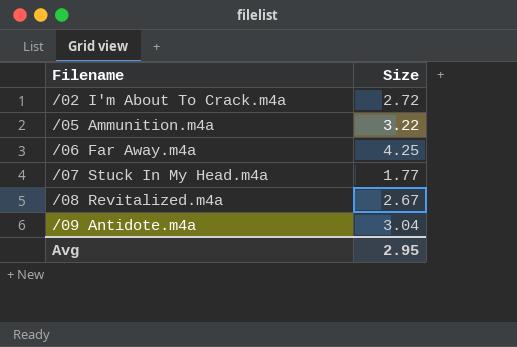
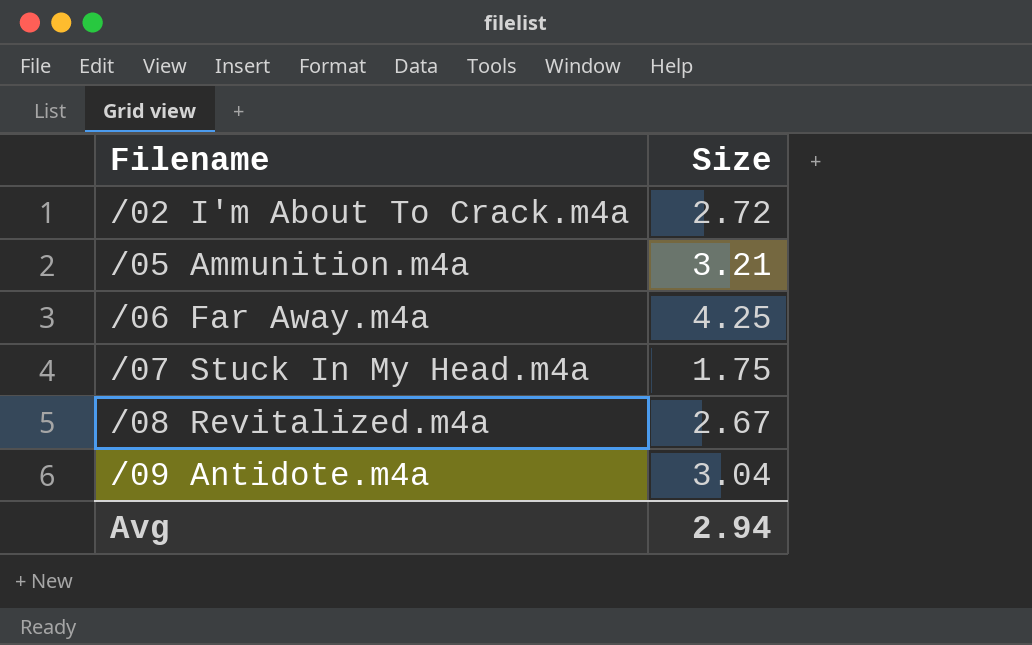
/05 Ammunition.m4a | Size: 3.22 -> 3.21
/07 Stuck In My Head.m4a | Size: 1.77 -> 1.75
Avg | Size: 2.95 -> 2.94

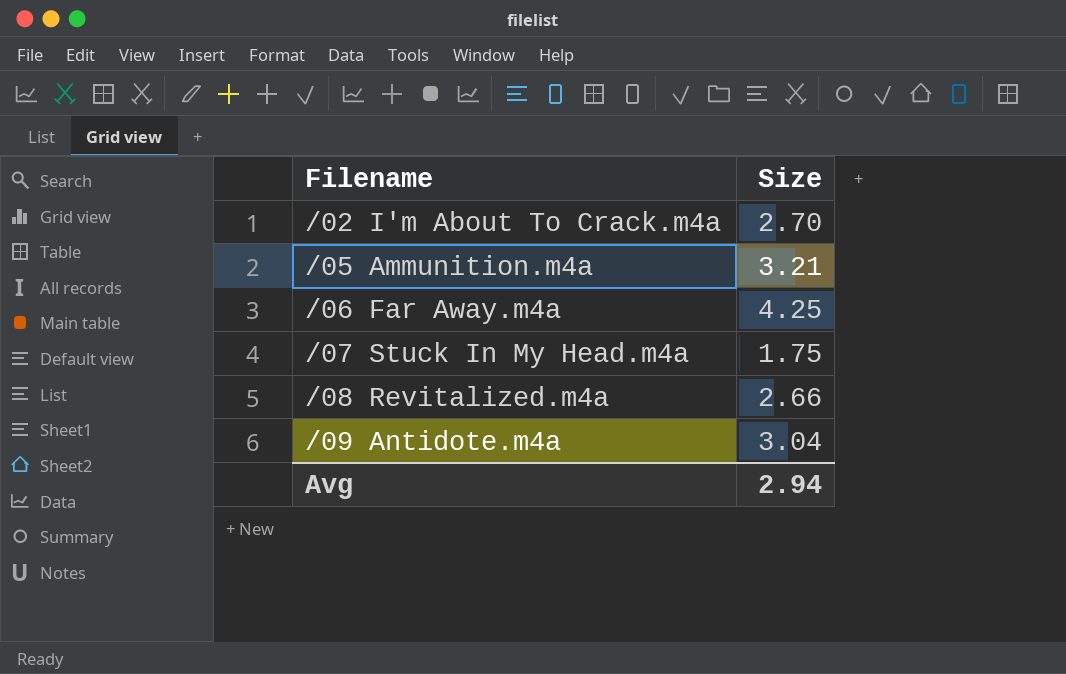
/02 I'm About To Crack.m4a | Size: 2.72 -> 2.70
/08 Revitalized.m4a | Size: 2.67 -> 2.66

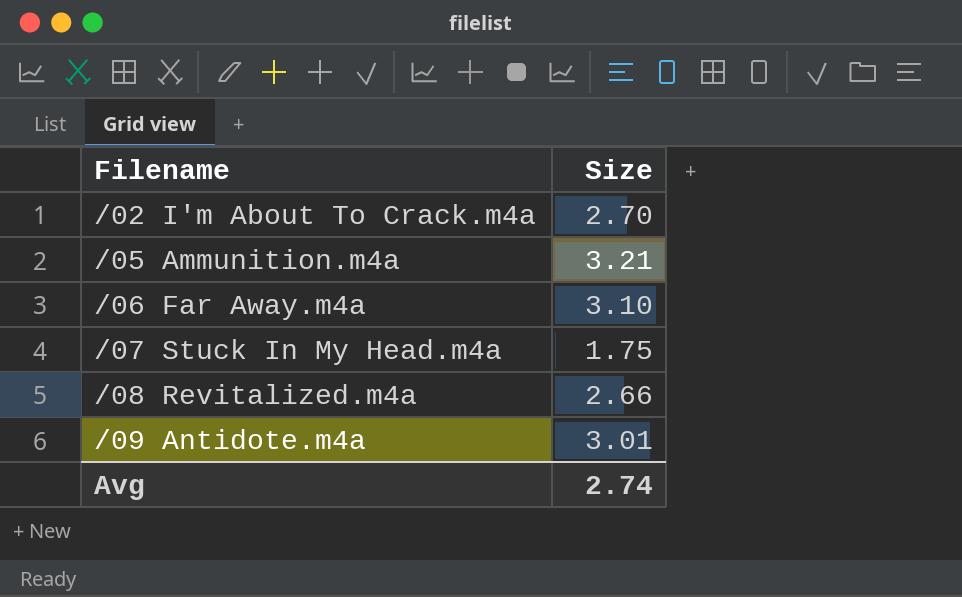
/06 Far Away.m4a | Size: 4.25 -> 3.10
/09 Antidote.m4a | Size: 3.04 -> 3.01
Avg | Size: 2.94 -> 2.74

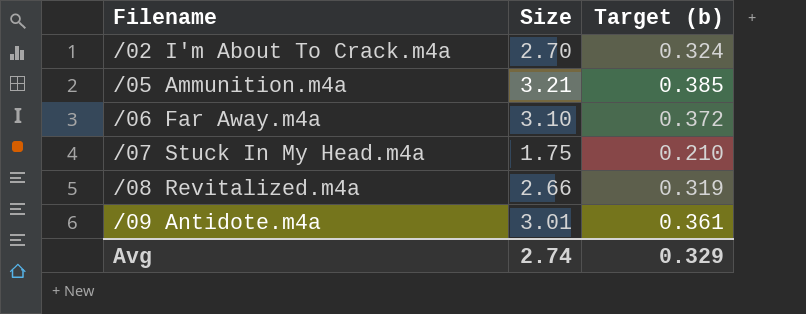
column Target (b) | formula: none -> [Size] * 0.12

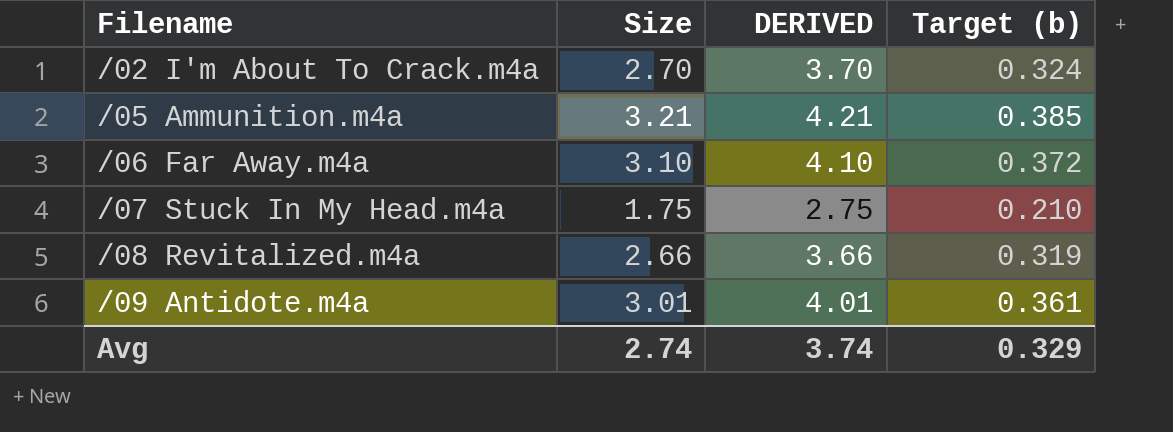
column DERIVED | formula: none -> [Size] + 1

